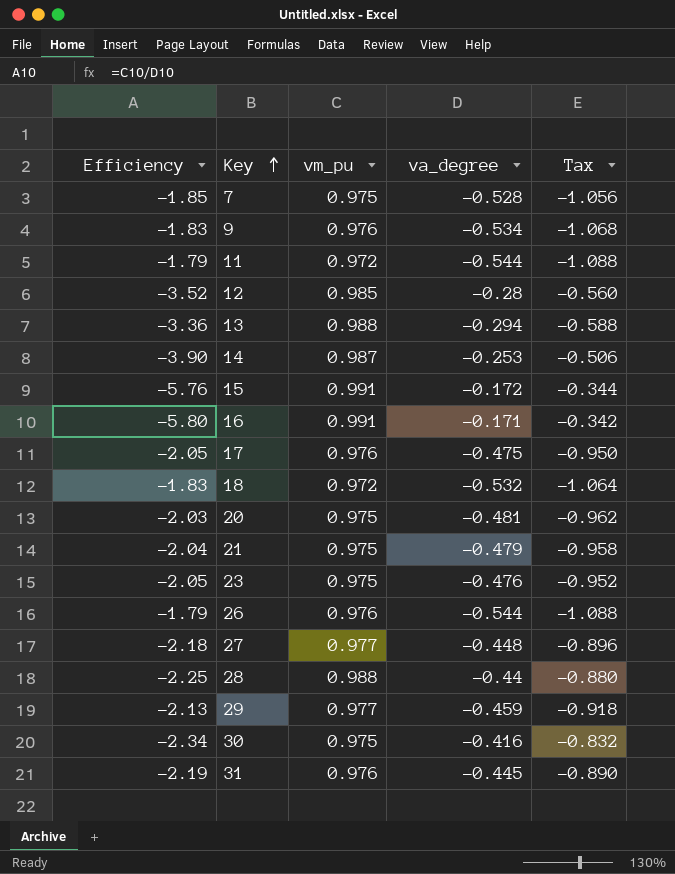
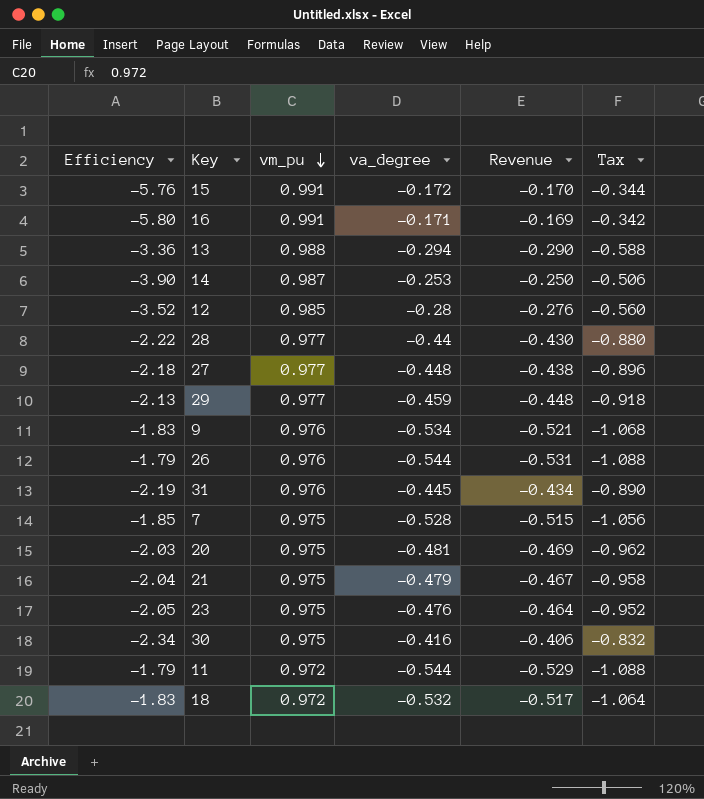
row order: Key ascending -> vm_pu descending
column Revenue | formula: none -> [vm_pu] * [va_degree]
row 17: -2.05 | 0.976 | -0.475 | -0.950 -> none
28 | Efficiency: -2.25 -> -2.22
28 | vm_pu: 0.988 -> 0.977

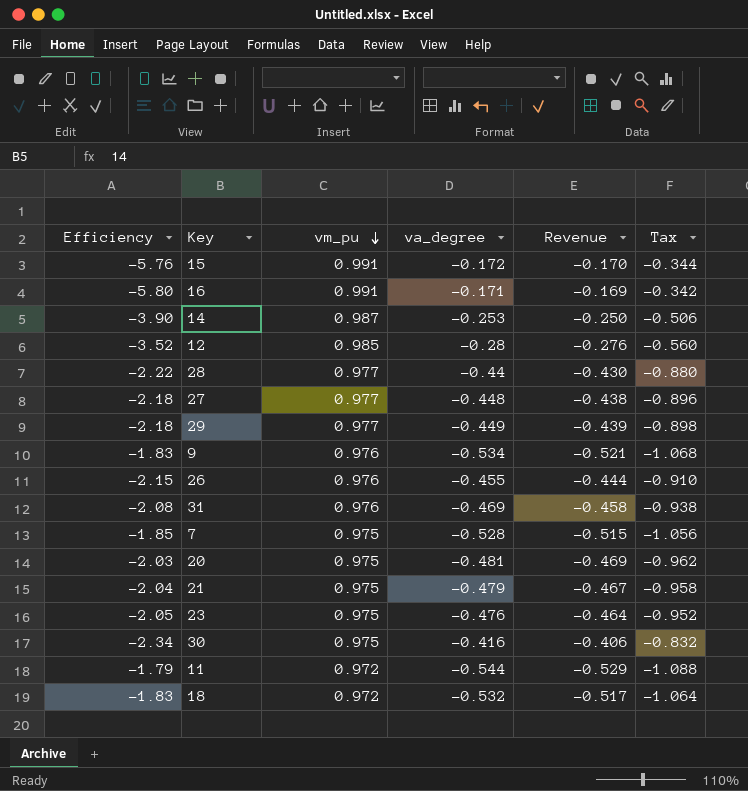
row 13: -3.36 | 0.988 | -0.294 | -0.290 | -0.588 -> none
29 | Efficiency: -2.13 -> -2.18
29 | va_degree: -0.459 -> -0.449
29 | Revenue: -0.448 -> -0.439
29 | Tax: -0.918 -> -0.898
26 | Efficiency: -1.79 -> -2.15
26 | va_degree: -0.544 -> -0.455
26 | Revenue: -0.531 -> -0.444
26 | Tax: -1.088 -> -0.910
31 | Efficiency: -2.19 -> -2.08
31 | va_degree: -0.445 -> -0.469
31 | Revenue: -0.434 -> -0.458
31 | Tax: -0.890 -> -0.938

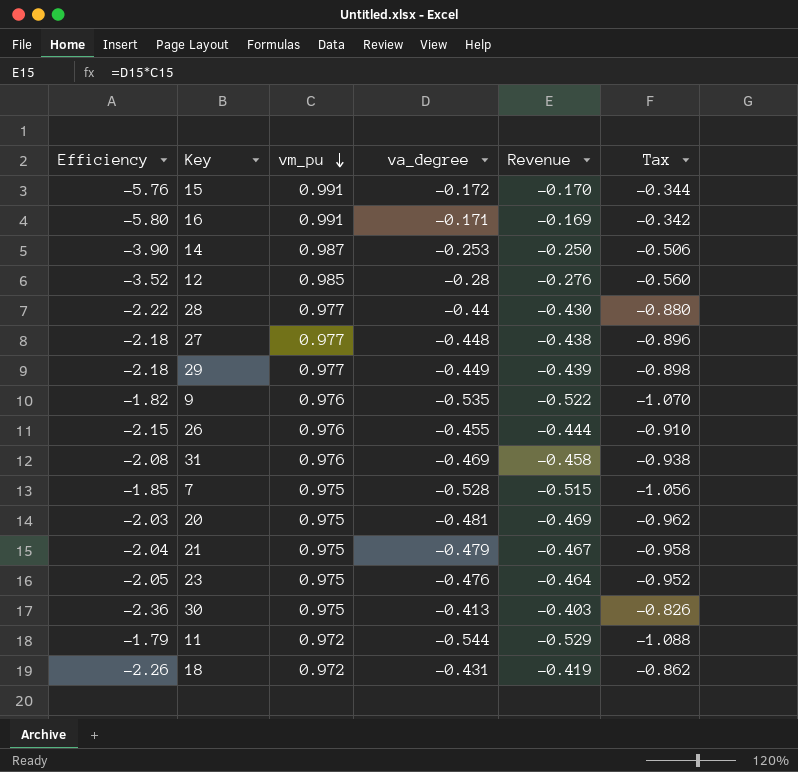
9 | Efficiency: -1.83 -> -1.82
9 | va_degree: -0.534 -> -0.535
9 | Revenue: -0.521 -> -0.522
9 | Tax: -1.068 -> -1.070
30 | Efficiency: -2.34 -> -2.36
30 | va_degree: -0.416 -> -0.413
30 | Revenue: -0.406 -> -0.403
30 | Tax: -0.832 -> -0.826
18 | Efficiency: -1.83 -> -2.26
18 | va_degree: -0.532 -> -0.431
18 | Revenue: -0.517 -> -0.419
18 | Tax: -1.064 -> -0.862

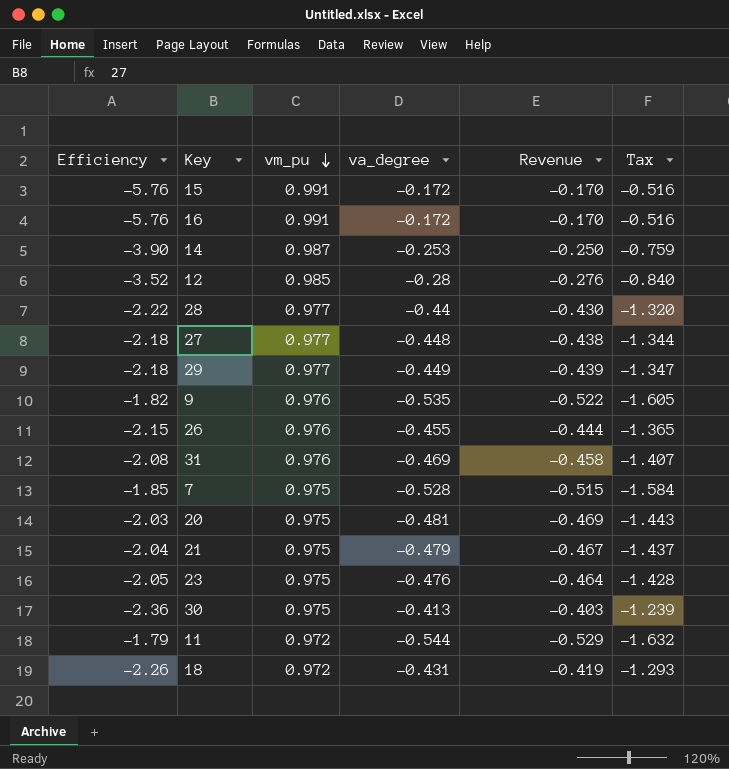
column Tax | formula: [va_degree] * 2 -> [va_degree] * 3
16 | Efficiency: -5.80 -> -5.76
16 | va_degree: -0.171 -> -0.172
16 | Revenue: -0.169 -> -0.170

